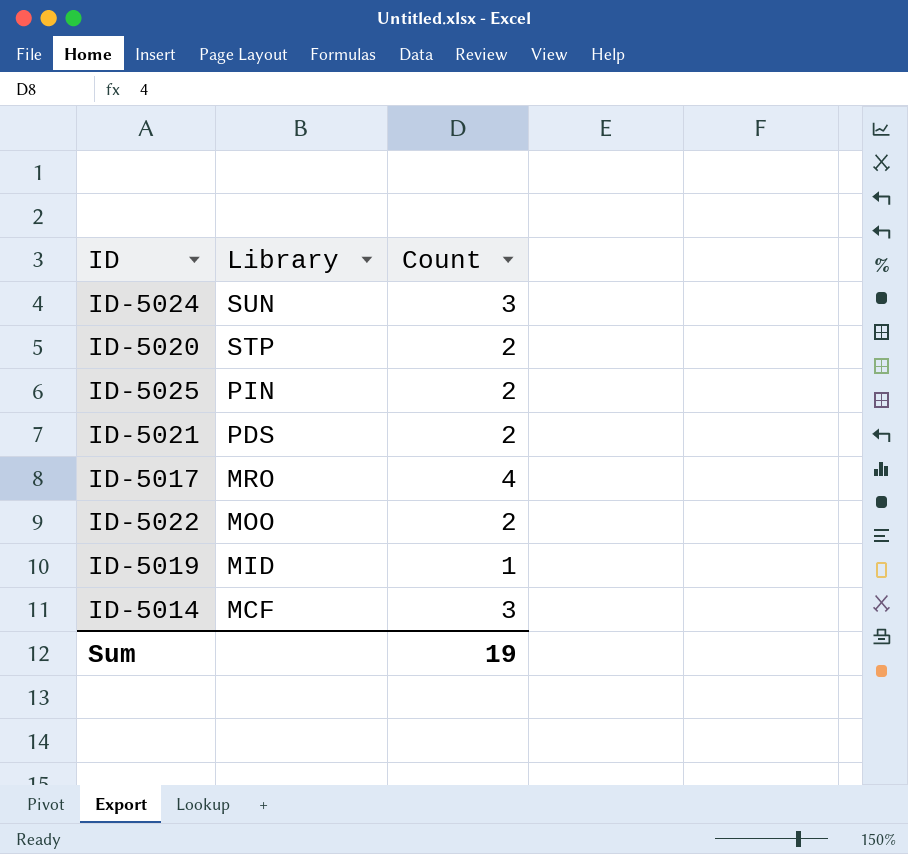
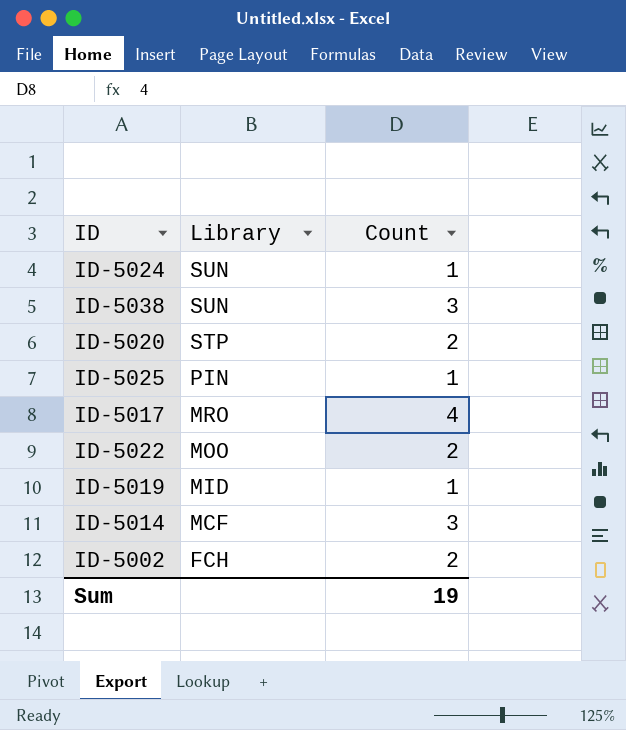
row ID-5021: PDS | 2 -> none
ID-5024 | Count: 3 -> 1
row ID-5038: none -> SUN | 3
ID-5025 | Count: 2 -> 1
row ID-5002: none -> FCH | 2

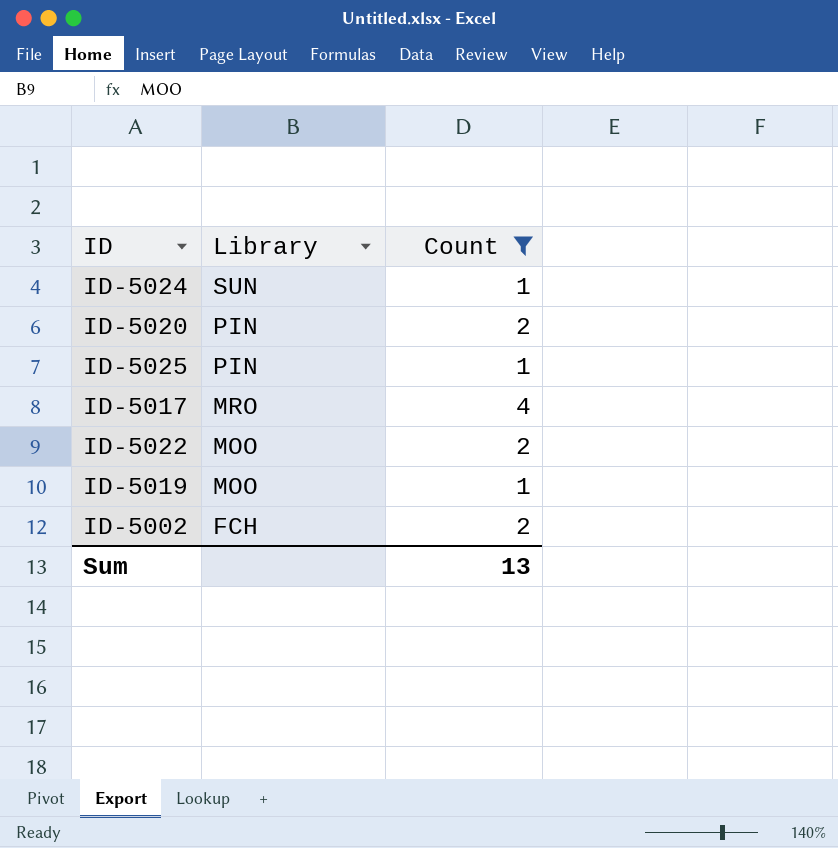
filter: none -> Count != 3
ID-5020 | Library: STP -> PIN
ID-5019 | Library: MID -> MOO
Sum | Count: 19 -> 13

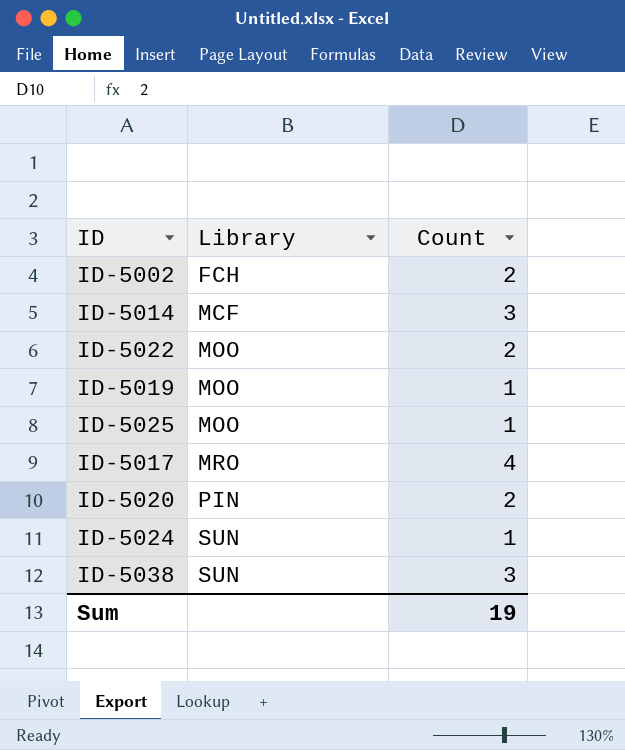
filter: Count != 3 -> none
row order: Library descending -> Library ascending
ID-5025 | Library: PIN -> MOO
Sum | Count: 13 -> 19

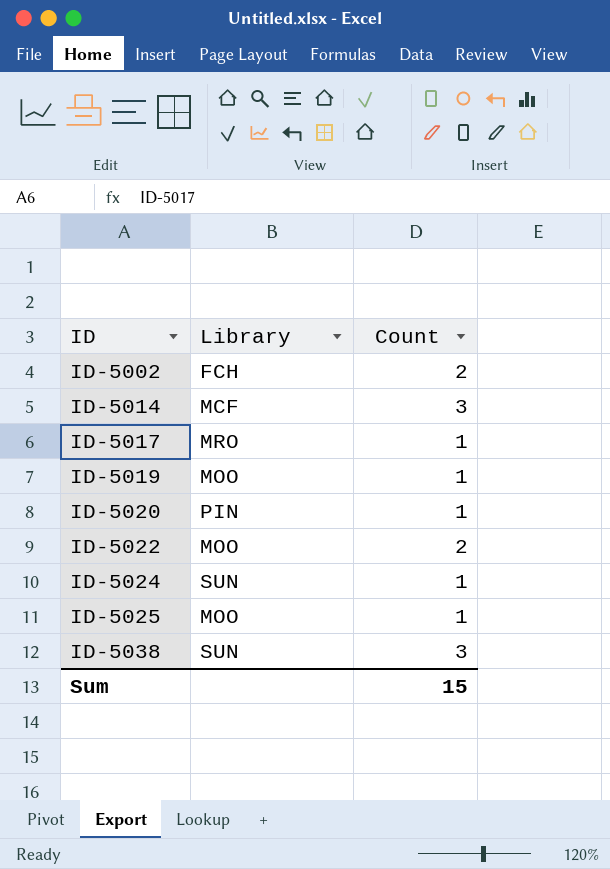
row order: Library ascending -> ID ascending
ID-5017 | Count: 4 -> 1
ID-5020 | Count: 2 -> 1
Sum | Count: 19 -> 15

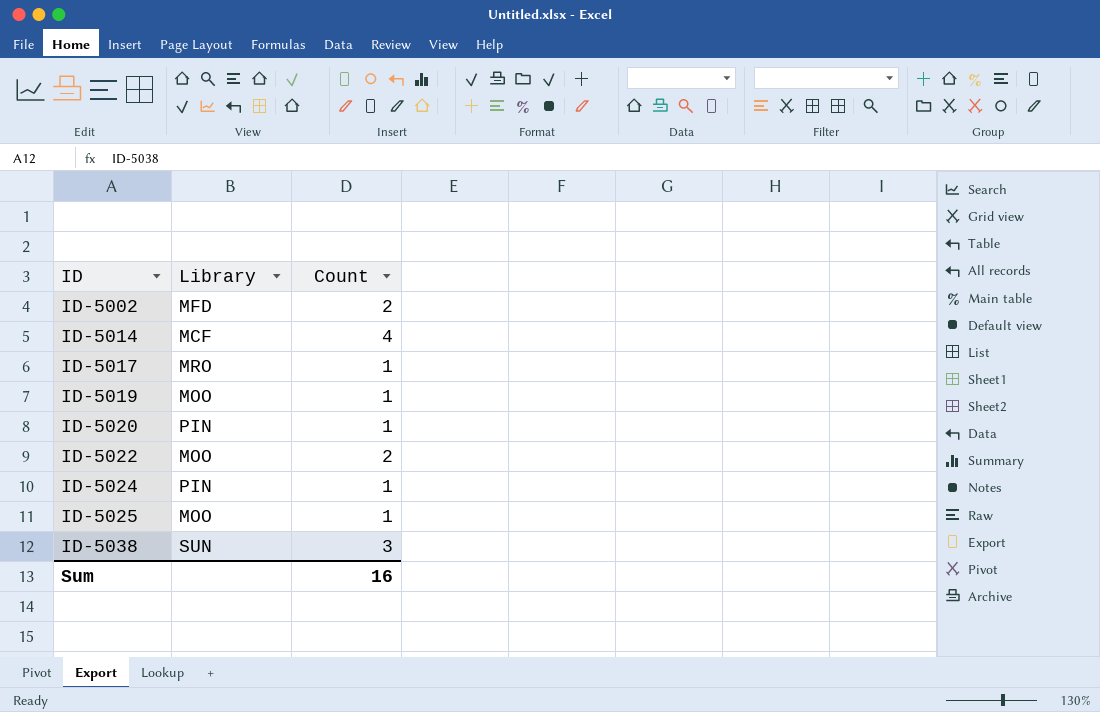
ID-5002 | Library: FCH -> MFD
ID-5014 | Count: 3 -> 4
ID-5024 | Library: SUN -> PIN
Sum | Count: 15 -> 16

